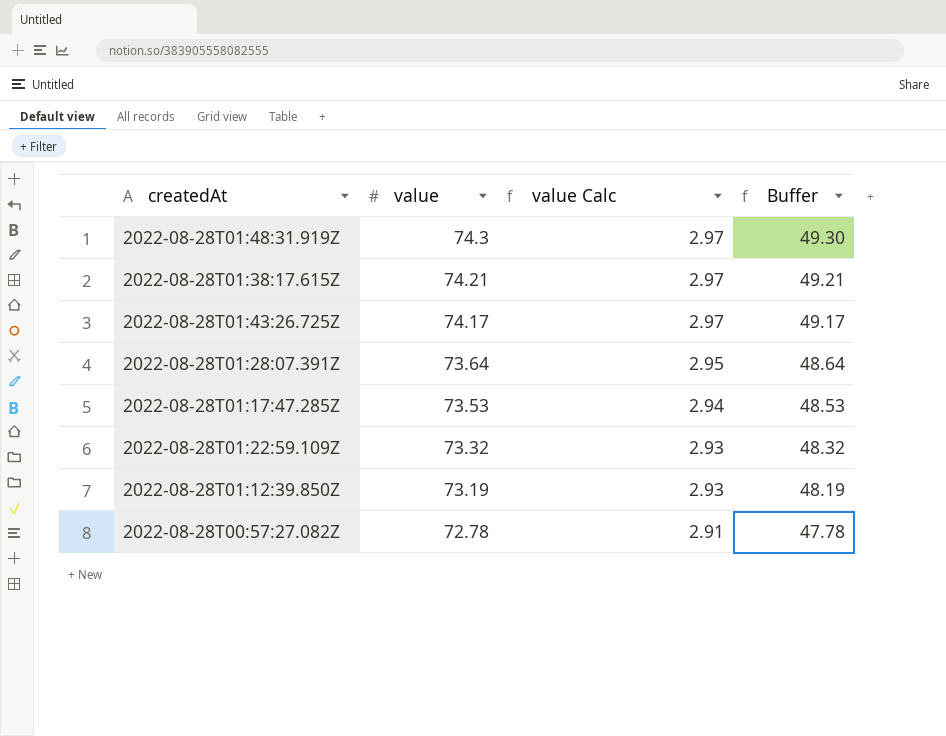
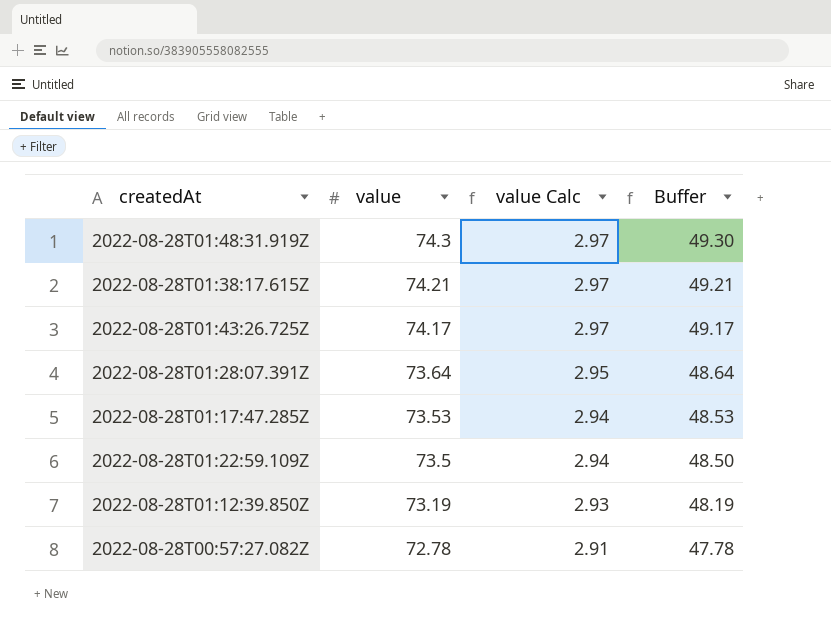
2022-08-28T01:22:59.109Z | value: 73.32 -> 73.5
2022-08-28T01:22:59.109Z | value Calc: 2.93 -> 2.94
2022-08-28T01:22:59.109Z | Buffer: 48.32 -> 48.50

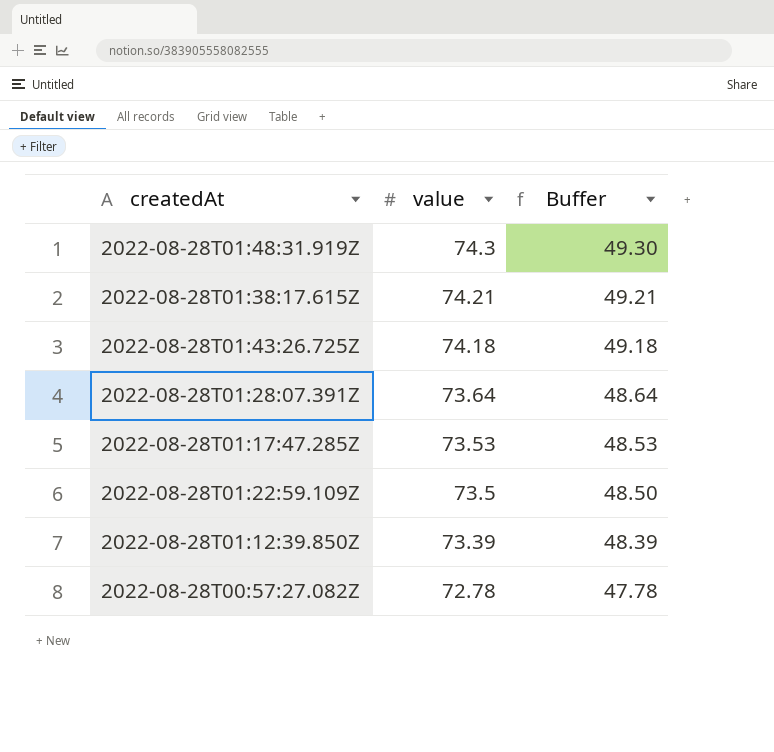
column value Calc | formula: [value] * 0.04 -> none
2022-08-28T01:43:26.725Z | value: 74.17 -> 74.18
2022-08-28T01:43:26.725Z | Buffer: 49.17 -> 49.18
2022-08-28T01:12:39.850Z | value: 73.19 -> 73.39
2022-08-28T01:12:39.850Z | Buffer: 48.19 -> 48.39

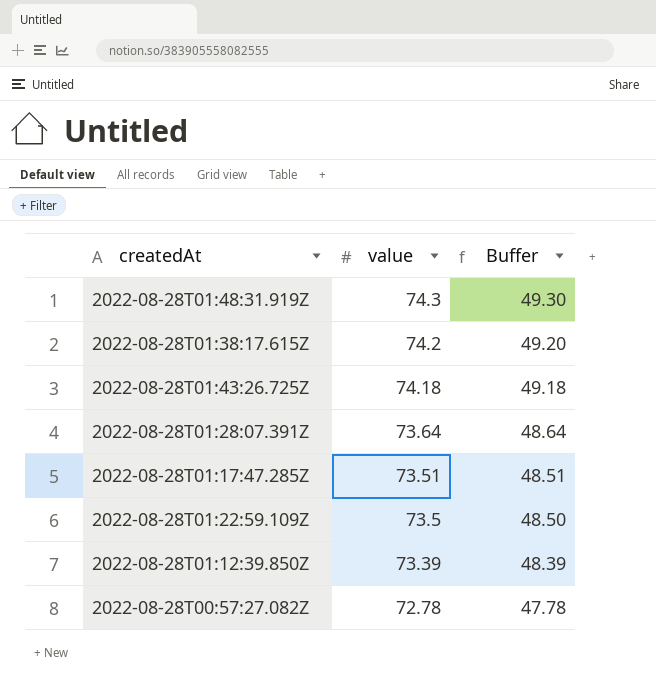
2022-08-28T01:38:17.615Z | value: 74.21 -> 74.2
2022-08-28T01:38:17.615Z | Buffer: 49.21 -> 49.20
2022-08-28T01:17:47.285Z | value: 73.53 -> 73.51
2022-08-28T01:17:47.285Z | Buffer: 48.53 -> 48.51

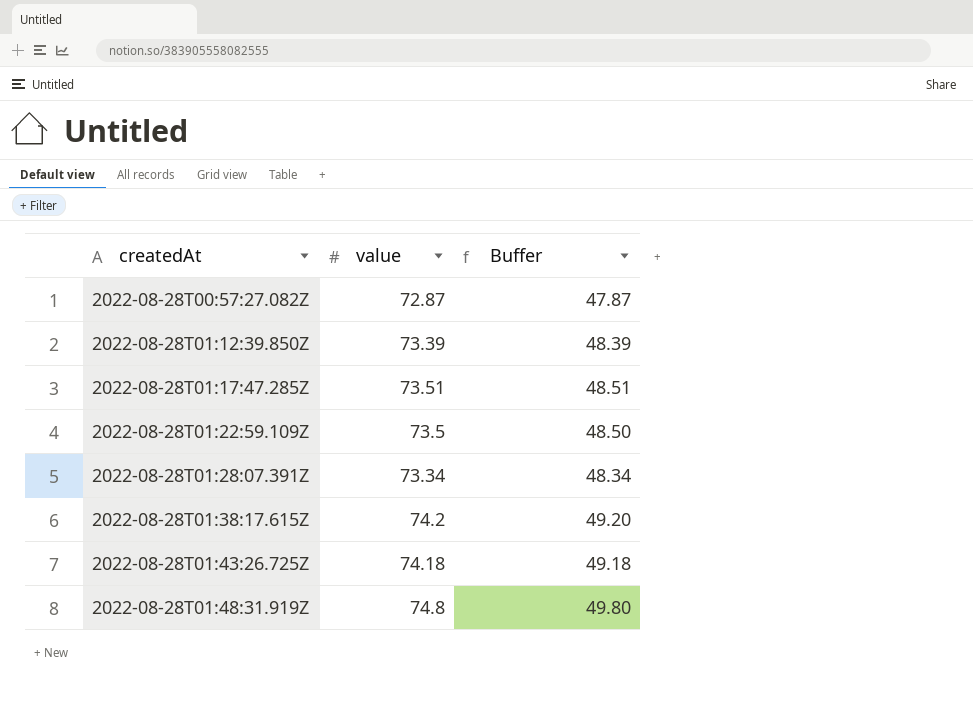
row order: value descending -> createdAt ascending
2022-08-28T00:57:27.082Z | value: 72.78 -> 72.87
2022-08-28T00:57:27.082Z | Buffer: 47.78 -> 47.87
2022-08-28T01:28:07.391Z | value: 73.64 -> 73.34
2022-08-28T01:28:07.391Z | Buffer: 48.64 -> 48.34
2022-08-28T01:48:31.919Z | value: 74.3 -> 74.8
2022-08-28T01:48:31.919Z | Buffer: 49.30 -> 49.80

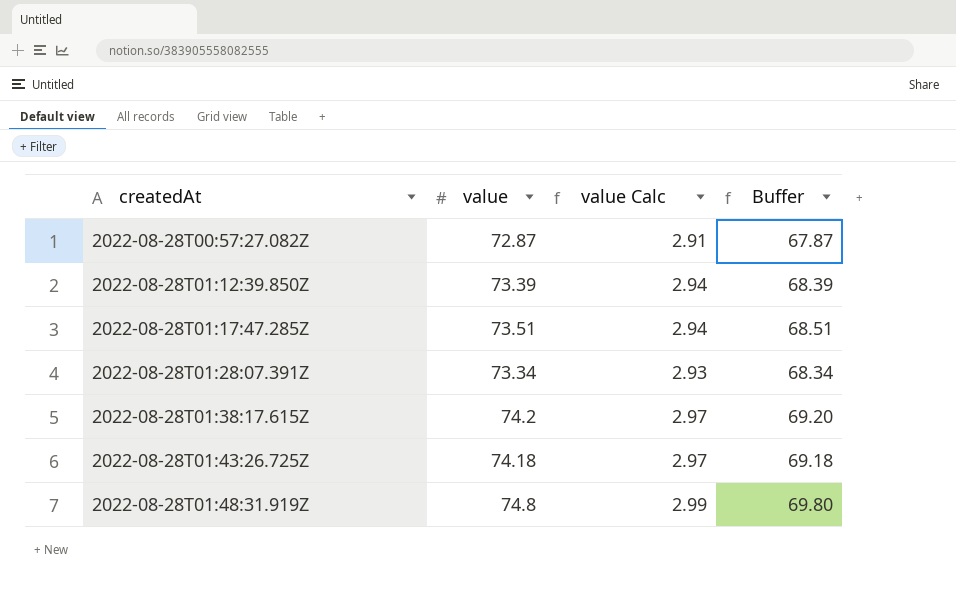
column value Calc | formula: none -> [value] * 0.04
column Buffer | formula: [value] - 25 -> [value] - 5
row 2022-08-28T01:22:59.109Z: 73.5 | 48.50 -> none

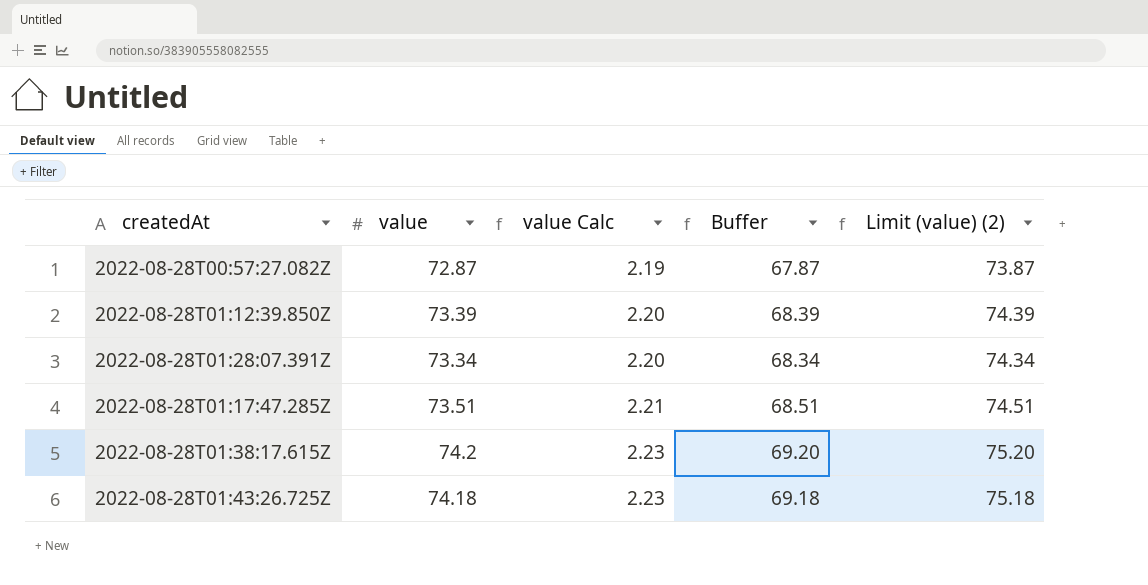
row order: createdAt ascending -> value Calc ascending
column value Calc | formula: [value] * 0.04 -> [value] * 0.03
column Limit (value) (2) | formula: none -> [value] + 1
row 2022-08-28T01:48:31.919Z: 74.8 | 2.99 | 69.80 -> none

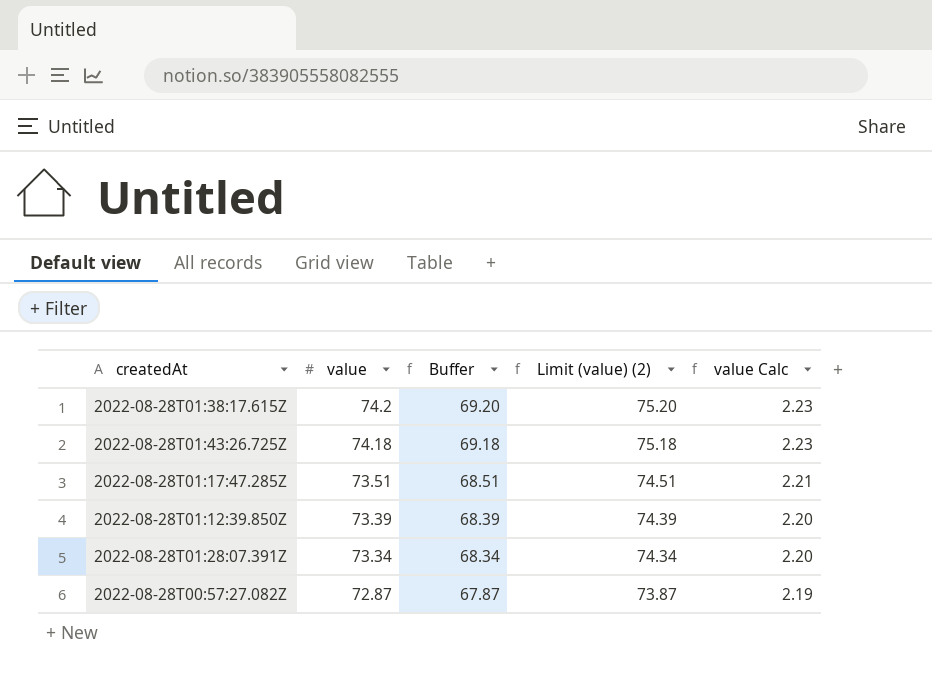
row order: value Calc ascending -> value descending
column value Calc | position: 3 -> 5

